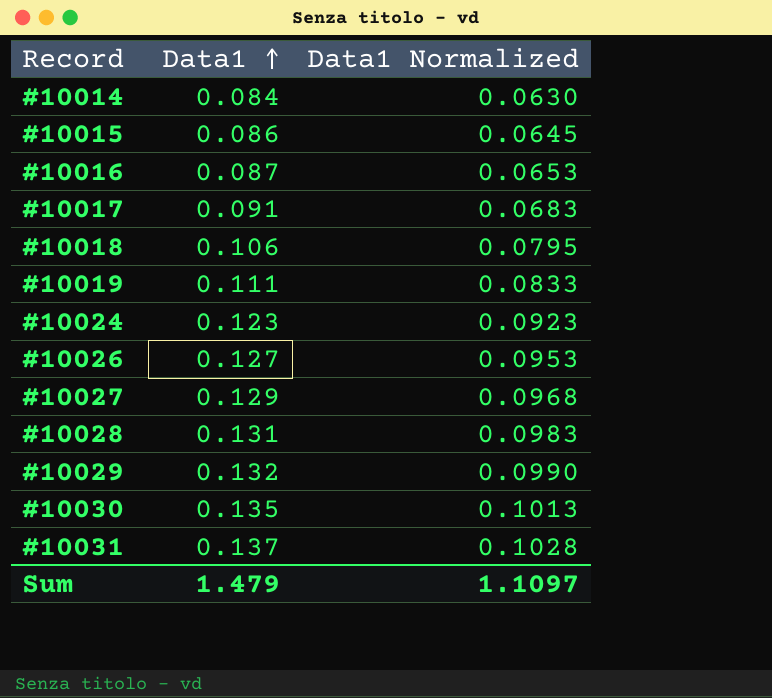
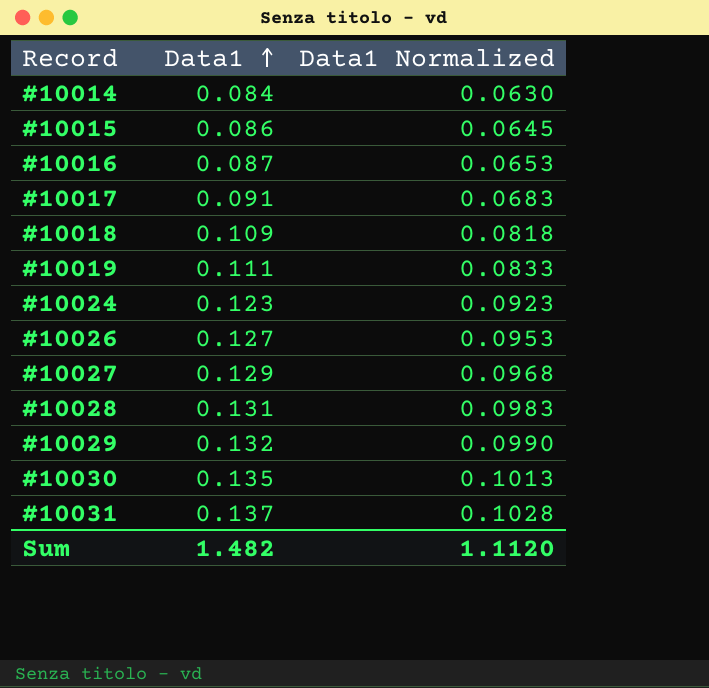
#10018 | Data1: 0.106 -> 0.109
#10018 | Data1 Normalized: 0.0795 -> 0.0818
Sum | Data1: 1.479 -> 1.482
Sum | Data1 Normalized: 1.1097 -> 1.1120

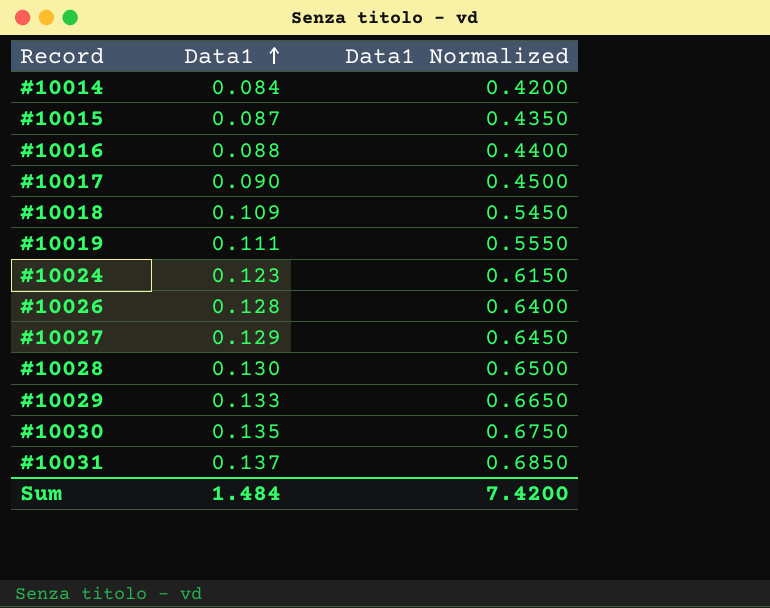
column Data1 Normalized | formula: [Data1] * 0.75 -> [Data1] * 5
#10015 | Data1: 0.086 -> 0.087
#10016 | Data1: 0.087 -> 0.088
#10017 | Data1: 0.091 -> 0.090
#10026 | Data1: 0.127 -> 0.128
#10028 | Data1: 0.131 -> 0.130
#10029 | Data1: 0.132 -> 0.133
Sum | Data1: 1.482 -> 1.484
Sum | Data1 Normalized: 1.1120 -> 7.4200

